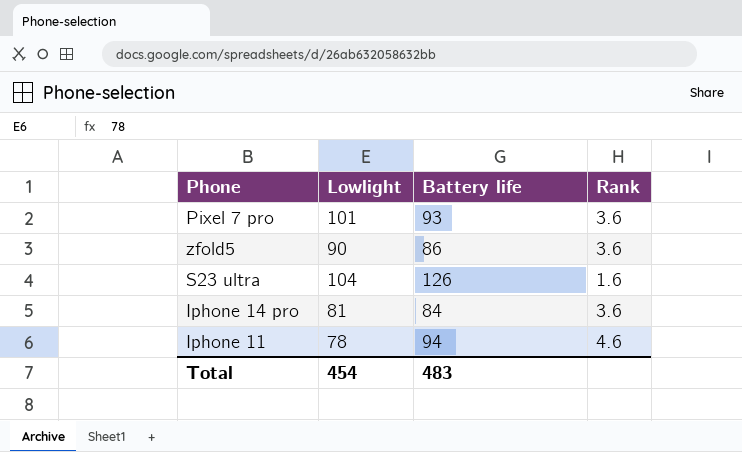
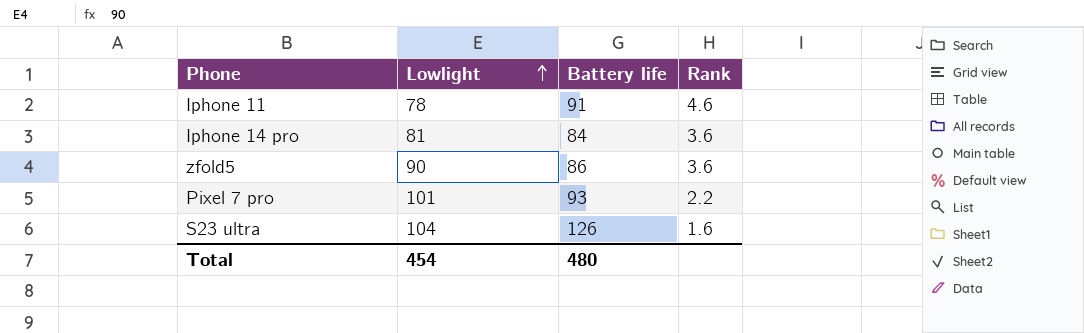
row order: none -> Lowlight ascending
Iphone 11 | Battery life: 94 -> 91
Pixel 7 pro | Rank: 3.6 -> 2.2
Total | Battery life: 483 -> 480

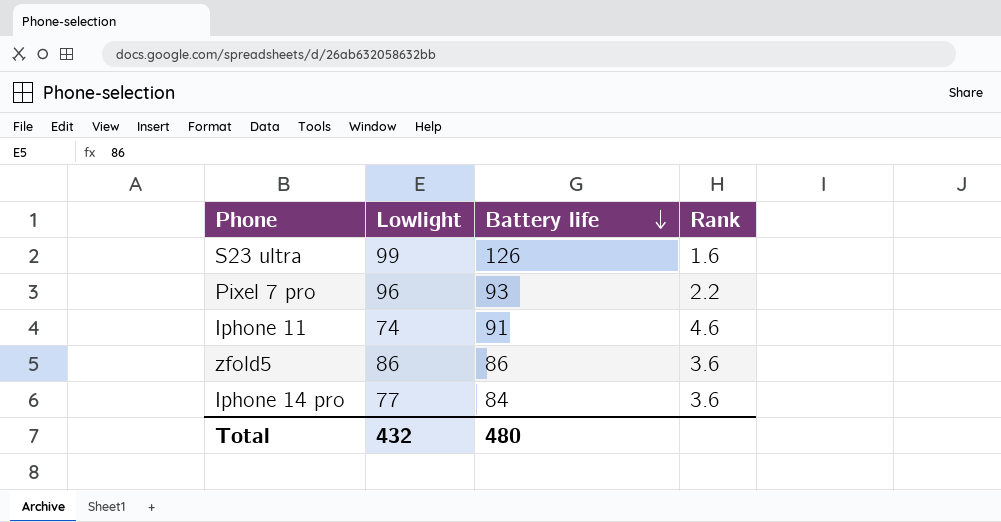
row order: Lowlight ascending -> Battery life descending
S23 ultra | Lowlight: 104 -> 99
Pixel 7 pro | Lowlight: 101 -> 96
Iphone 11 | Lowlight: 78 -> 74
zfold5 | Lowlight: 90 -> 86
Iphone 14 pro | Lowlight: 81 -> 77
Total | Lowlight: 454 -> 432

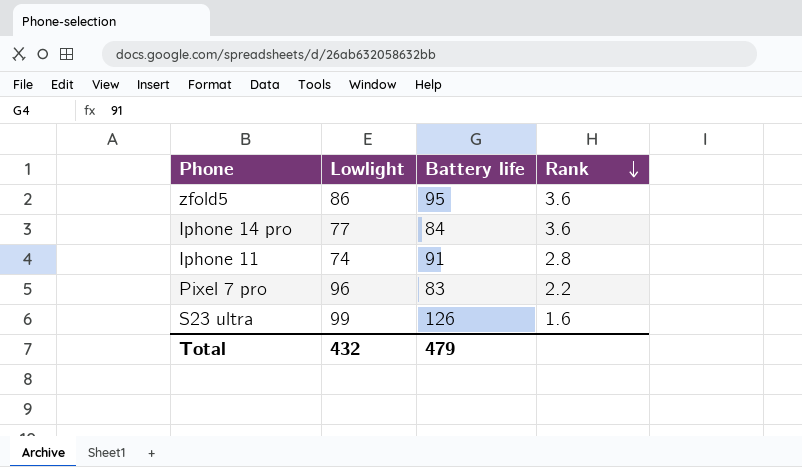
row order: Battery life descending -> Rank descending
zfold5 | Battery life: 86 -> 95
Iphone 11 | Rank: 4.6 -> 2.8
Pixel 7 pro | Battery life: 93 -> 83
Total | Battery life: 480 -> 479

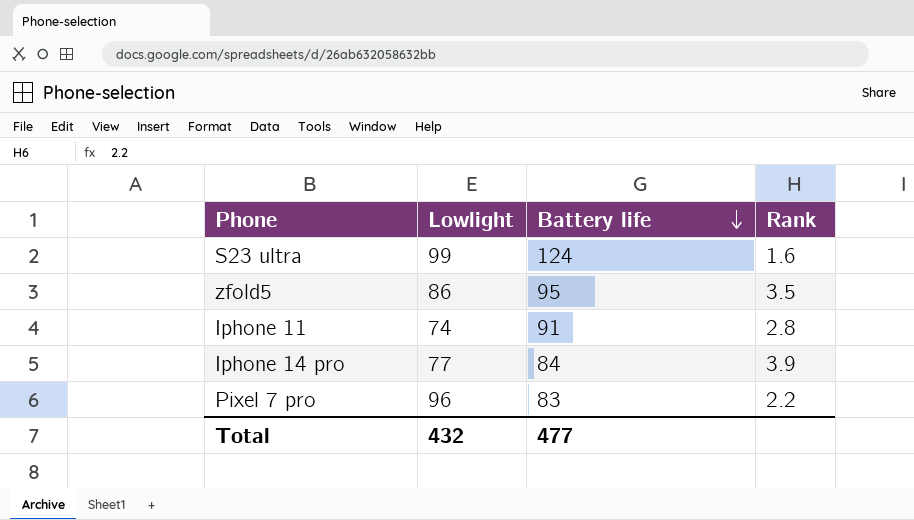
row order: Rank descending -> Battery life descending
S23 ultra | Battery life: 126 -> 124
zfold5 | Rank: 3.6 -> 3.5
Iphone 14 pro | Rank: 3.6 -> 3.9
Total | Battery life: 479 -> 477

